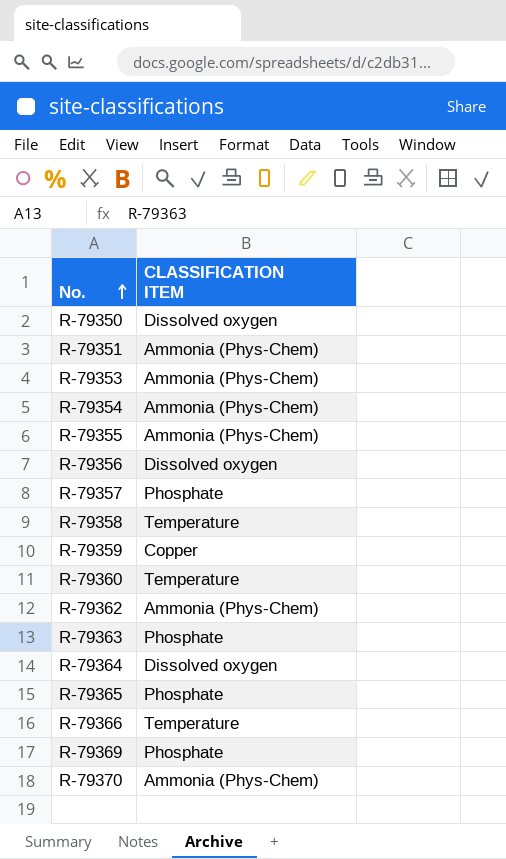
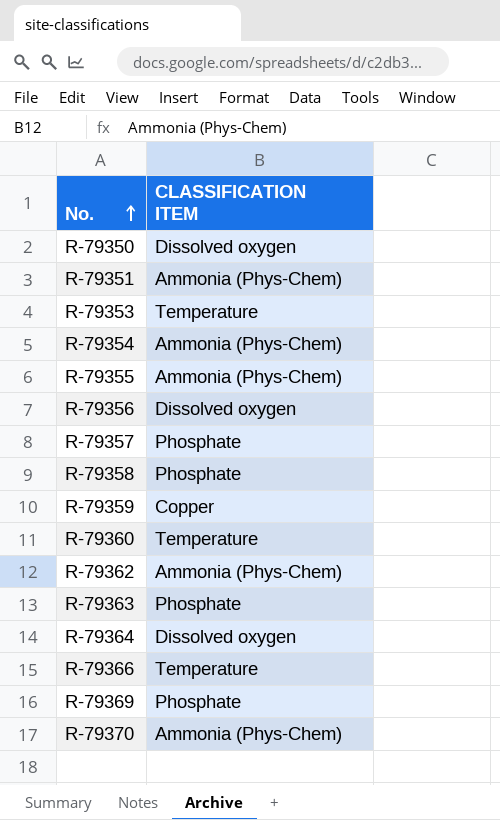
row R-79365: Phosphate -> none
R-79353 | CLASSIFICATION ITEM: Ammonia (Phys-Chem) -> Temperature
R-79358 | CLASSIFICATION ITEM: Temperature -> Phosphate

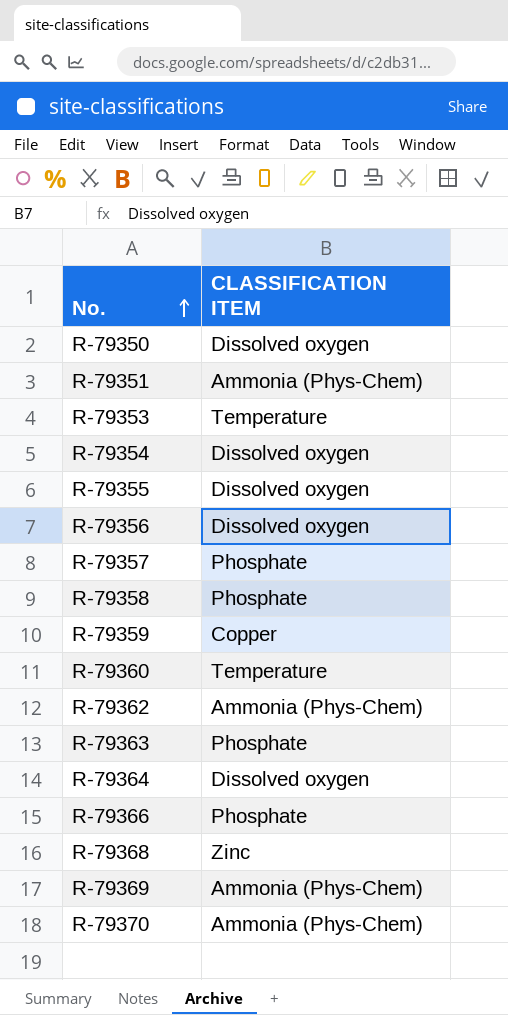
R-79354 | CLASSIFICATION ITEM: Ammonia (Phys-Chem) -> Dissolved oxygen
R-79355 | CLASSIFICATION ITEM: Ammonia (Phys-Chem) -> Dissolved oxygen
R-79366 | CLASSIFICATION ITEM: Temperature -> Phosphate
row R-79368: none -> Zinc
R-79369 | CLASSIFICATION ITEM: Phosphate -> Ammonia (Phys-Chem)

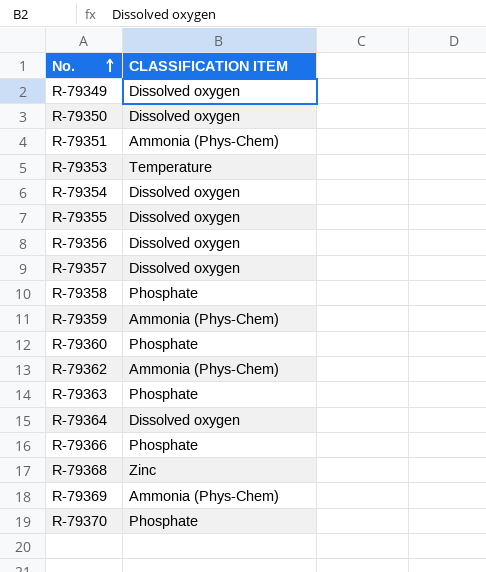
row R-79349: none -> Dissolved oxygen
R-79357 | CLASSIFICATION ITEM: Phosphate -> Dissolved oxygen
R-79359 | CLASSIFICATION ITEM: Copper -> Ammonia (Phys-Chem)
R-79360 | CLASSIFICATION ITEM: Temperature -> Phosphate
R-79370 | CLASSIFICATION ITEM: Ammonia (Phys-Chem) -> Phosphate

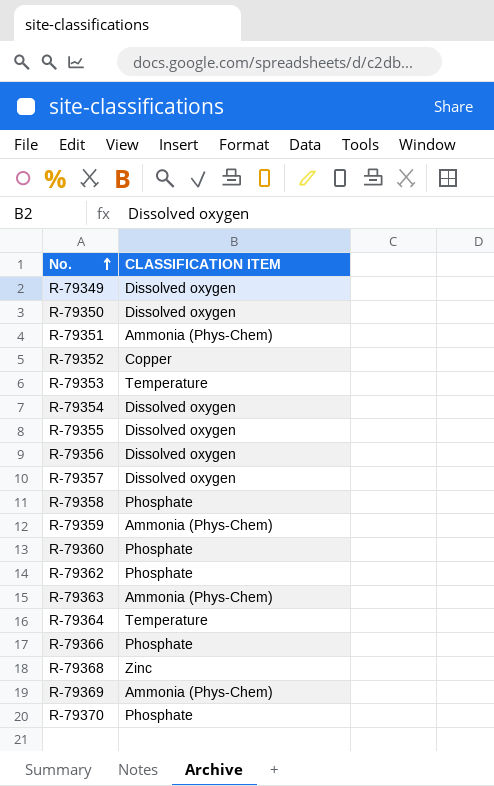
row R-79352: none -> Copper
R-79362 | CLASSIFICATION ITEM: Ammonia (Phys-Chem) -> Phosphate
R-79363 | CLASSIFICATION ITEM: Phosphate -> Ammonia (Phys-Chem)
R-79364 | CLASSIFICATION ITEM: Dissolved oxygen -> Temperature

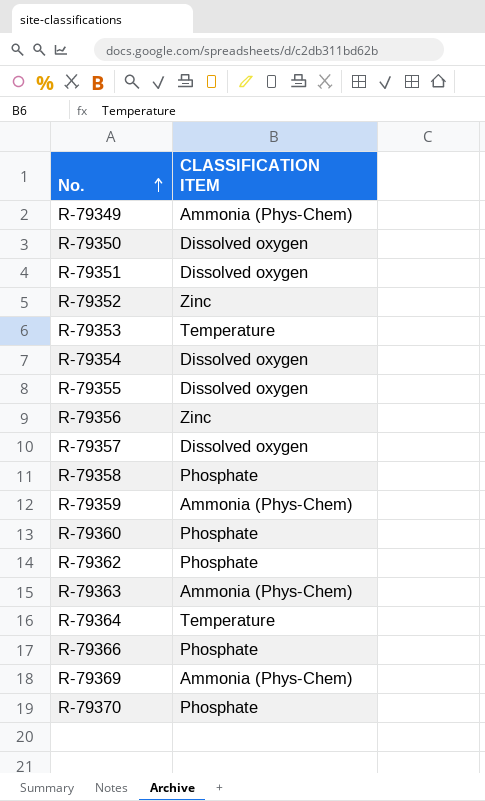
row R-79368: Zinc -> none
R-79349 | CLASSIFICATION ITEM: Dissolved oxygen -> Ammonia (Phys-Chem)
R-79351 | CLASSIFICATION ITEM: Ammonia (Phys-Chem) -> Dissolved oxygen
R-79352 | CLASSIFICATION ITEM: Copper -> Zinc
R-79356 | CLASSIFICATION ITEM: Dissolved oxygen -> Zinc

